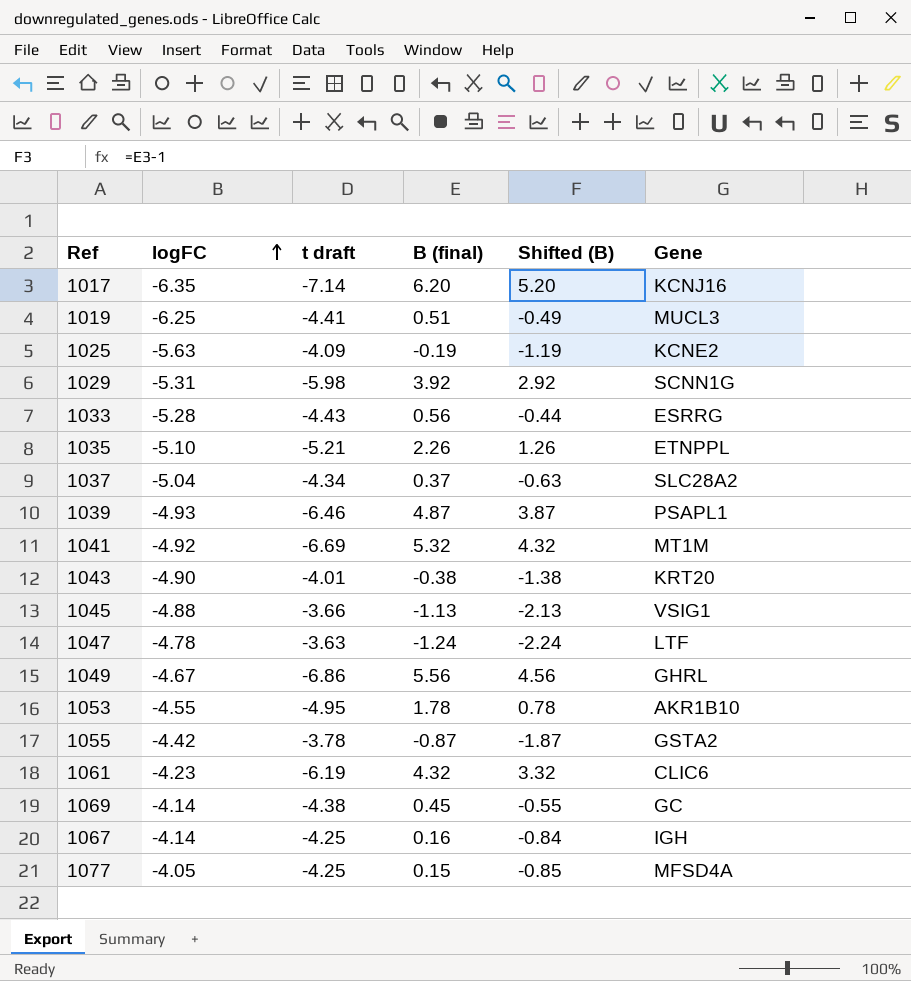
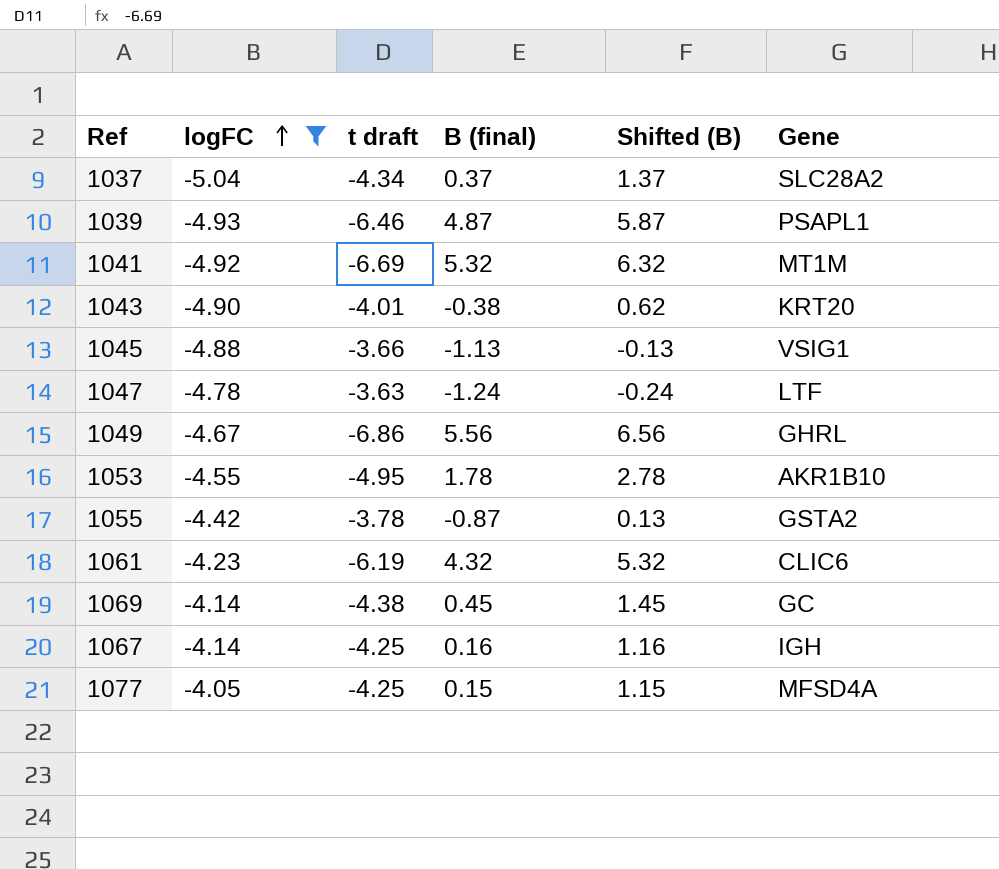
filter: none -> logFC >= -5.04
column Shifted (B) | formula: [B (final)] - 1 -> [B (final)] + 1

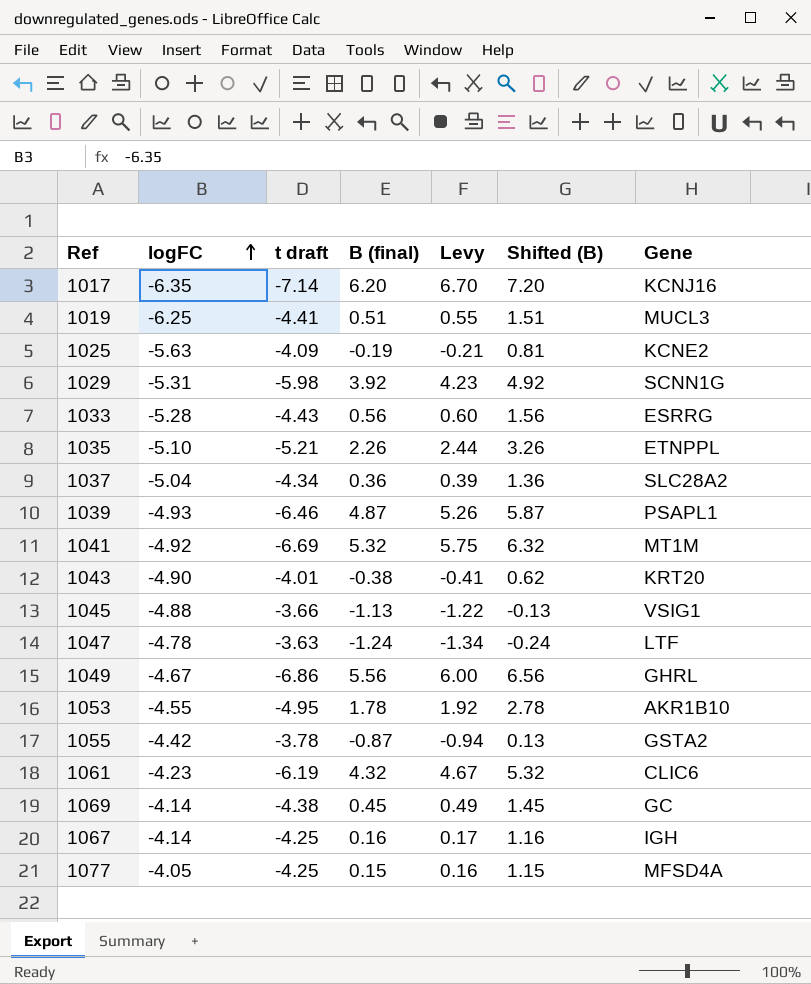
filter: logFC >= -5.04 -> none
column Levy | formula: none -> [B (final)] * 1.08
1037 | B (final): 0.37 -> 0.36
1037 | Shifted (B): 1.37 -> 1.36

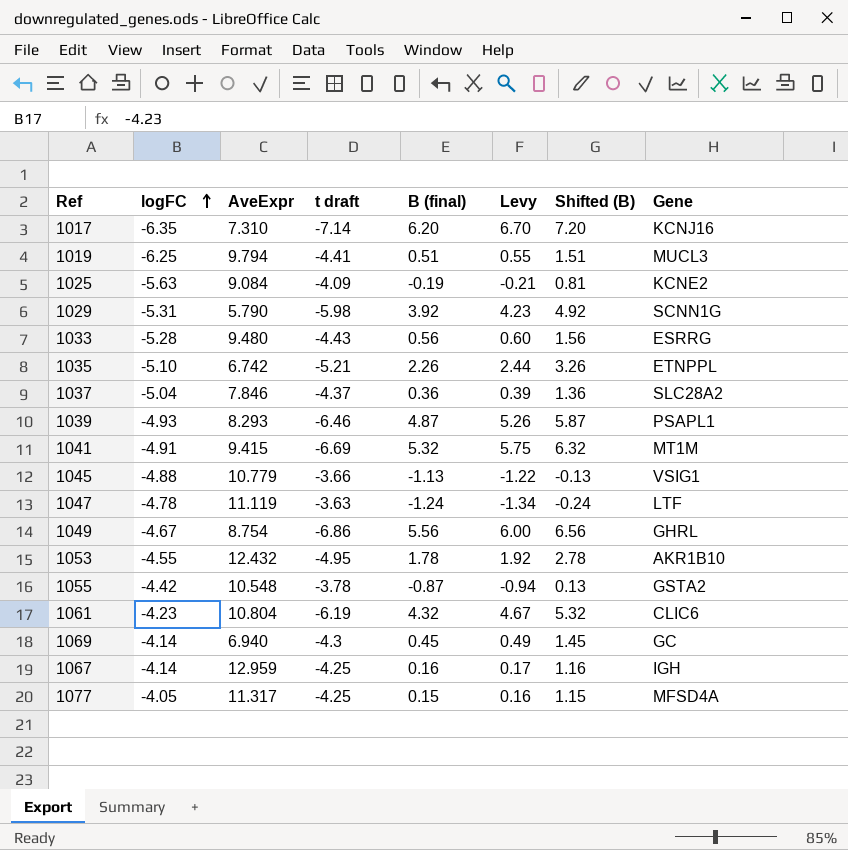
column AveExpr | position: none -> 3
row 1043: -4.90 | -4.01 | -0.38 | -0.41 | 0.62 | KRT20 -> none
1037 | t draft: -4.34 -> -4.37
1041 | logFC: -4.92 -> -4.91
1069 | t draft: -4.38 -> -4.3

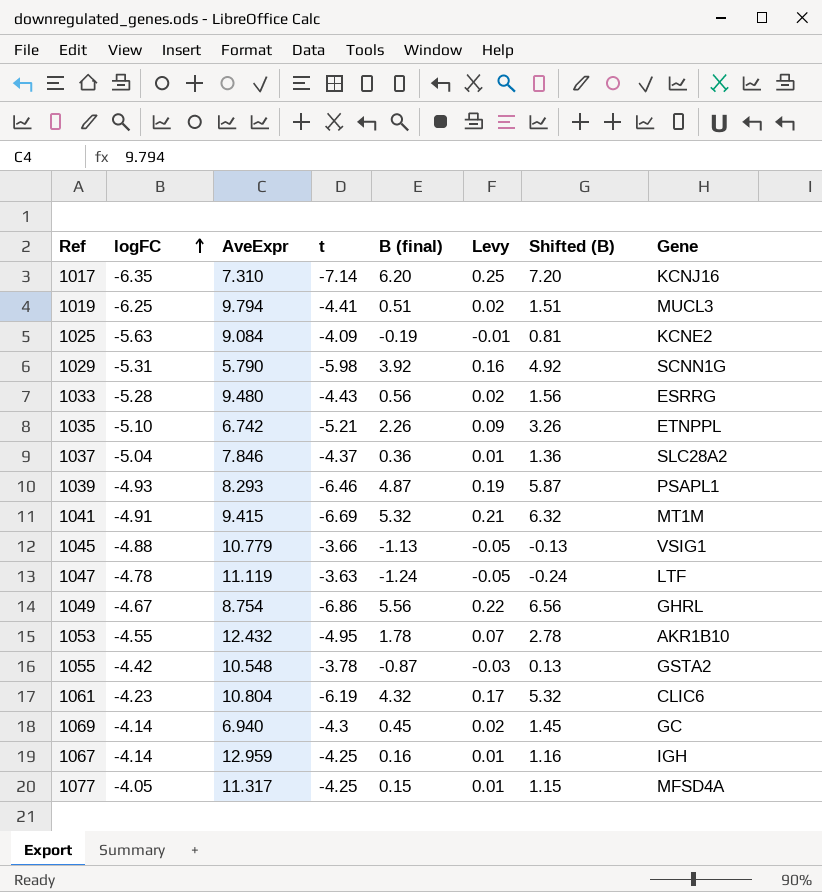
column name: t draft -> t
column Levy | formula: [B (final)] * 1.08 -> [B (final)] * 0.04

